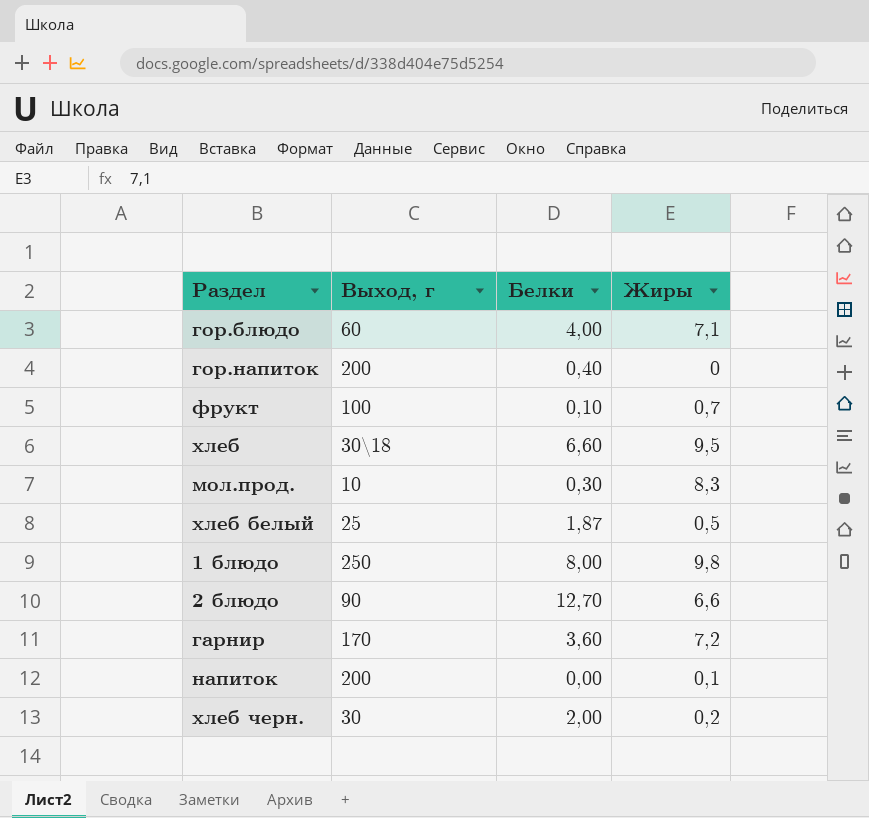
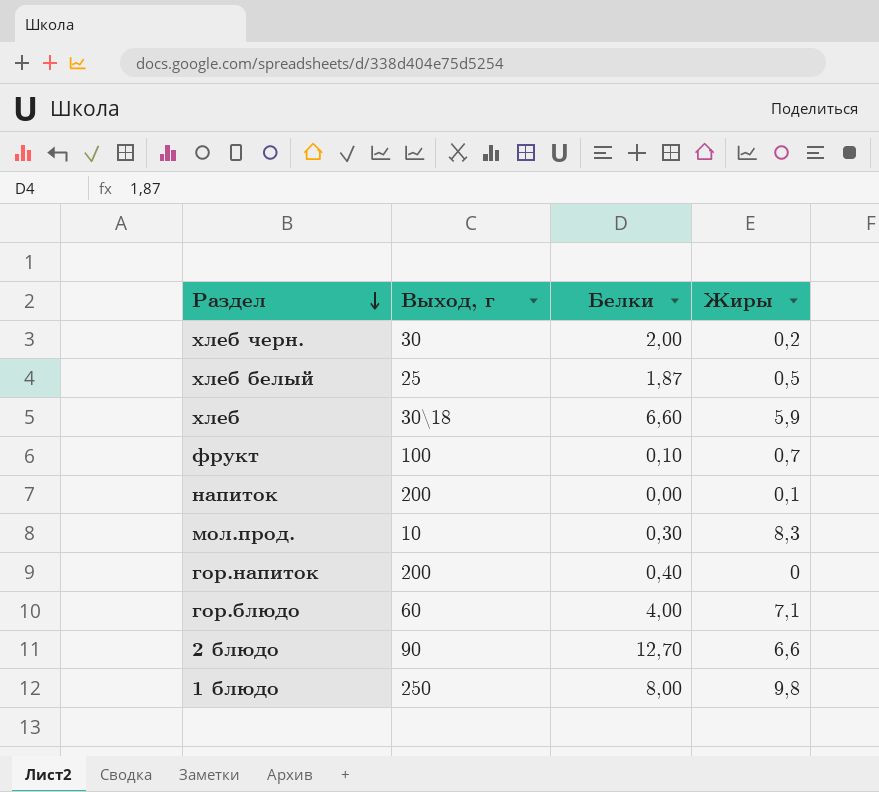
row order: none -> Раздел descending
row гарнир: 170 | 3,60 | 7,2 -> none
хлеб | Жиры: 9,5 -> 5,9

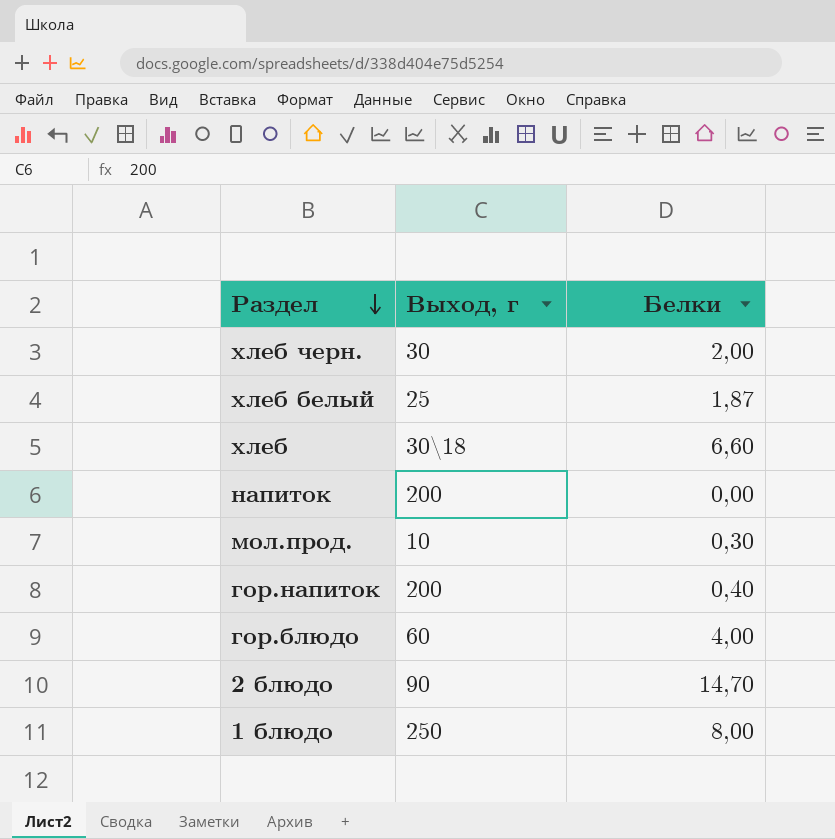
column Жиры | position: 4 -> none
row фрукт: 100 | 0,10 | 0,7 -> none
2 блюдо | Белки: 12,70 -> 14,70

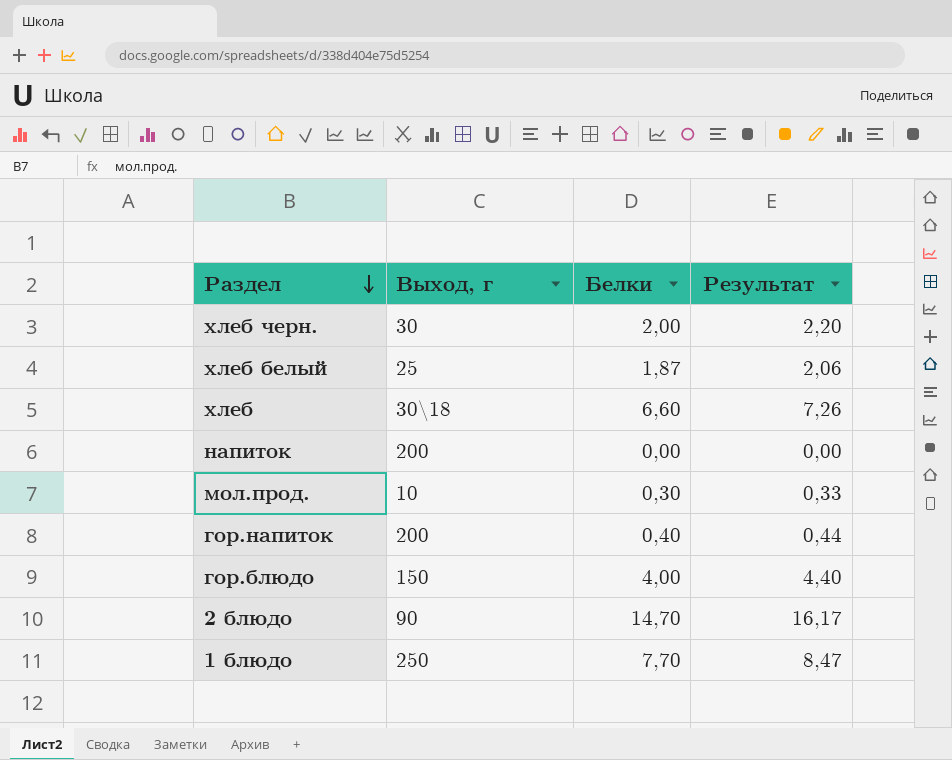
column Результат | formula: none -> [Белки] * 1,1
гор.блюдо | Выход, г: 60 -> 150
1 блюдо | Белки: 8,00 -> 7,70

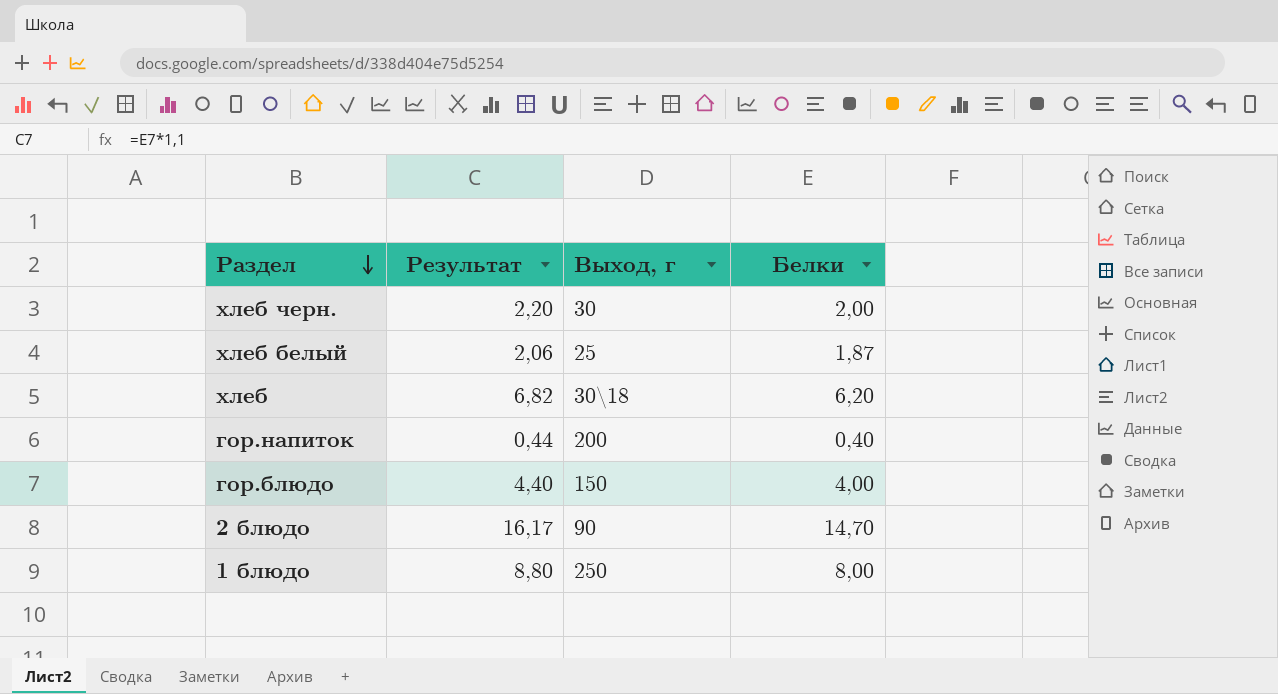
column Результат | position: 4 -> 2
row напиток: 200 | 0,00 | 0,00 -> none
row мол.прод.: 10 | 0,30 | 0,33 -> none
хлеб | Результат: 7,26 -> 6,82
хлеб | Белки: 6,60 -> 6,20
1 блюдо | Результат: 8,47 -> 8,80
1 блюдо | Белки: 7,70 -> 8,00

